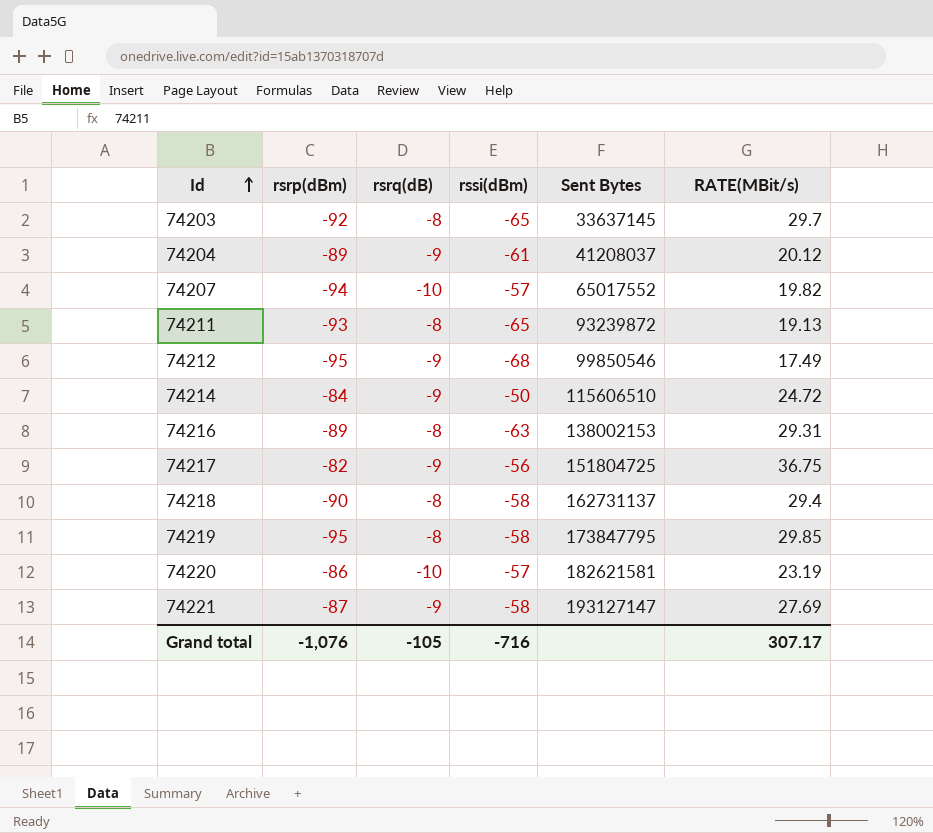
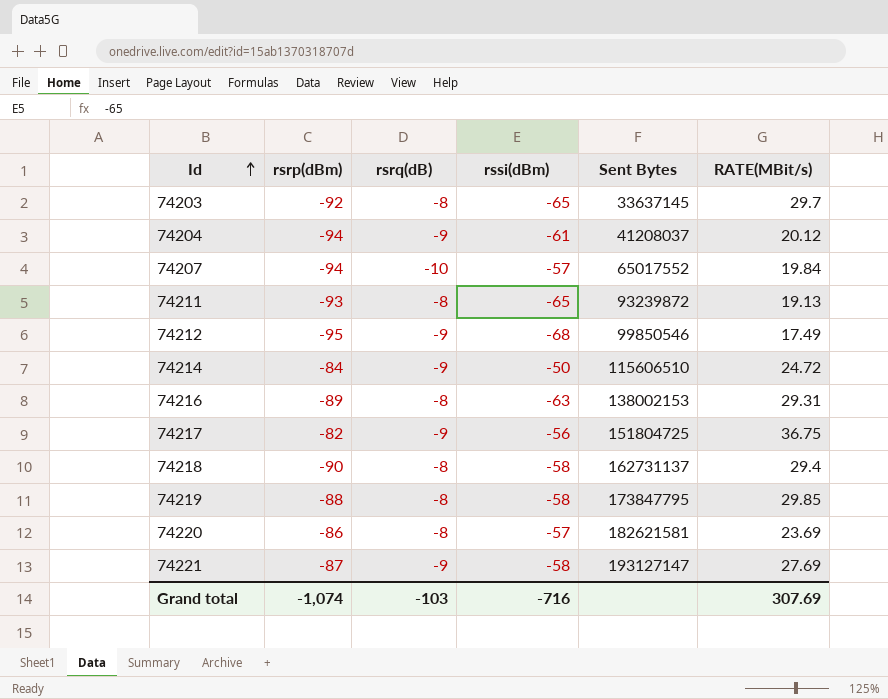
74204 | rsrp(dBm): -89 -> -94
74207 | RATE(MBit/s): 19.82 -> 19.84
74219 | rsrp(dBm): -95 -> -88
74220 | rsrq(dB): -10 -> -8
74220 | RATE(MBit/s): 23.19 -> 23.69
Grand total | rsrp(dBm): -1,076 -> -1,074
Grand total | rsrq(dB): -105 -> -103
Grand total | RATE(MBit/s): 307.17 -> 307.69

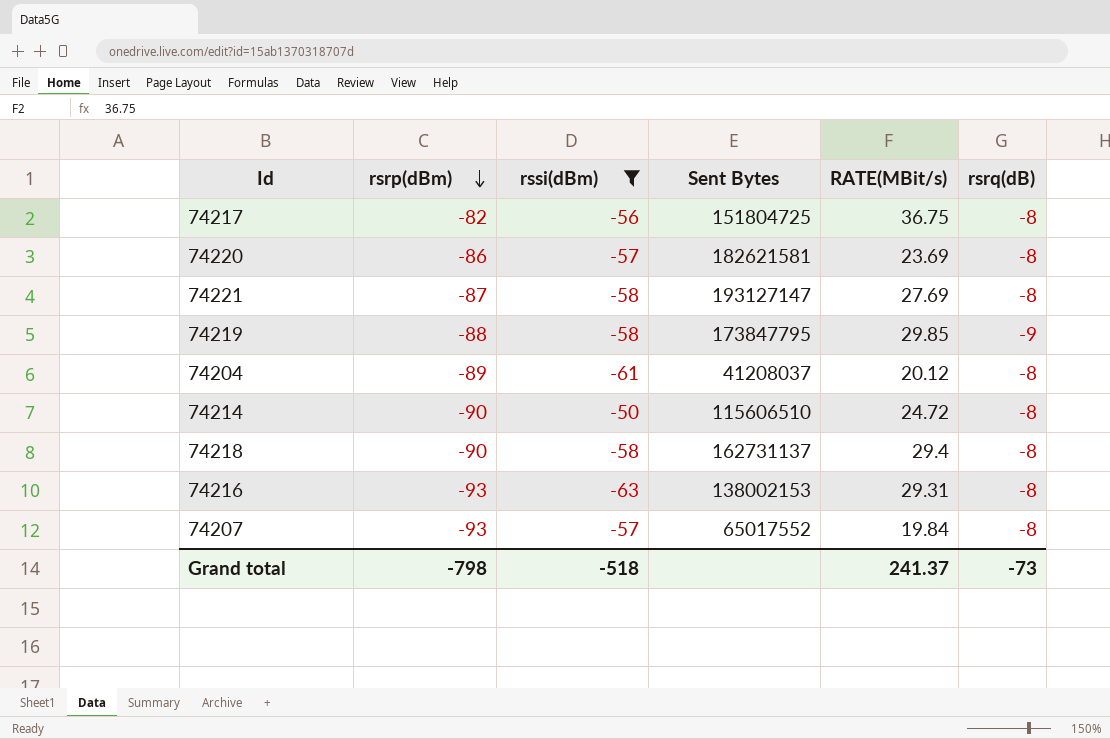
filter: none -> rssi(dBm) >= -63
row order: Id ascending -> rsrp(dBm) descending
column rsrq(dB) | position: 3 -> 6
74217 | rsrq(dB): -9 -> -8
74221 | rsrq(dB): -9 -> -8
74219 | rsrq(dB): -8 -> -9
74204 | rsrp(dBm): -94 -> -89
74204 | rsrq(dB): -9 -> -8
74214 | rsrp(dBm): -84 -> -90
74214 | rsrq(dB): -9 -> -8
74216 | rsrp(dBm): -89 -> -93
74207 | rsrp(dBm): -94 -> -93
74207 | rsrq(dB): -10 -> -8
Grand total | rsrp(dBm): -1,074 -> -798
Grand total | rssi(dBm): -716 -> -518
Grand total | RATE(MBit/s): 307.69 -> 241.37
Grand total | rsrq(dB): -103 -> -73

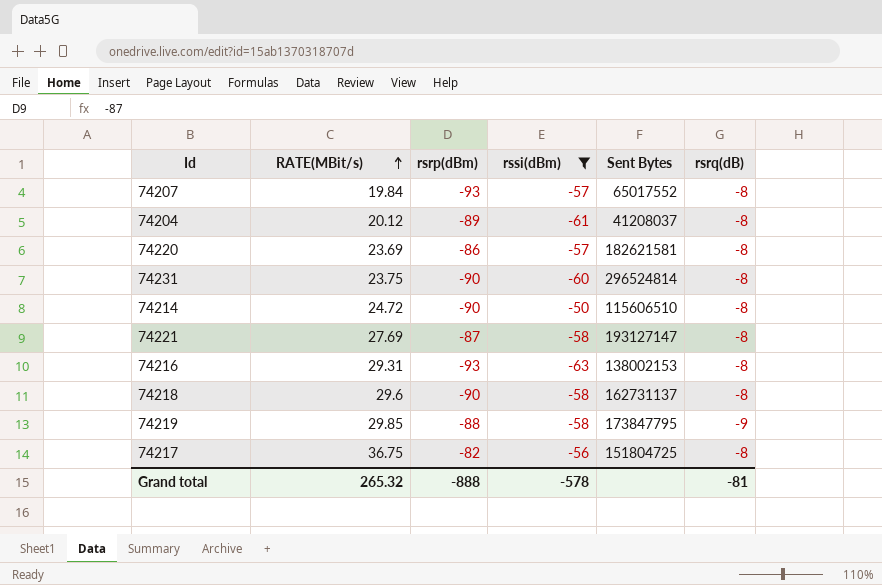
row order: rsrp(dBm) descending -> RATE(MBit/s) ascending
column RATE(MBit/s) | position: 5 -> 2
row 74231: none -> 23.75 | -90 | -60 | 296524814 | -8
74218 | RATE(MBit/s): 29.4 -> 29.6
Grand total | RATE(MBit/s): 241.37 -> 265.32
Grand total | rsrp(dBm): -798 -> -888
Grand total | rssi(dBm): -518 -> -578
Grand total | rsrq(dB): -73 -> -81

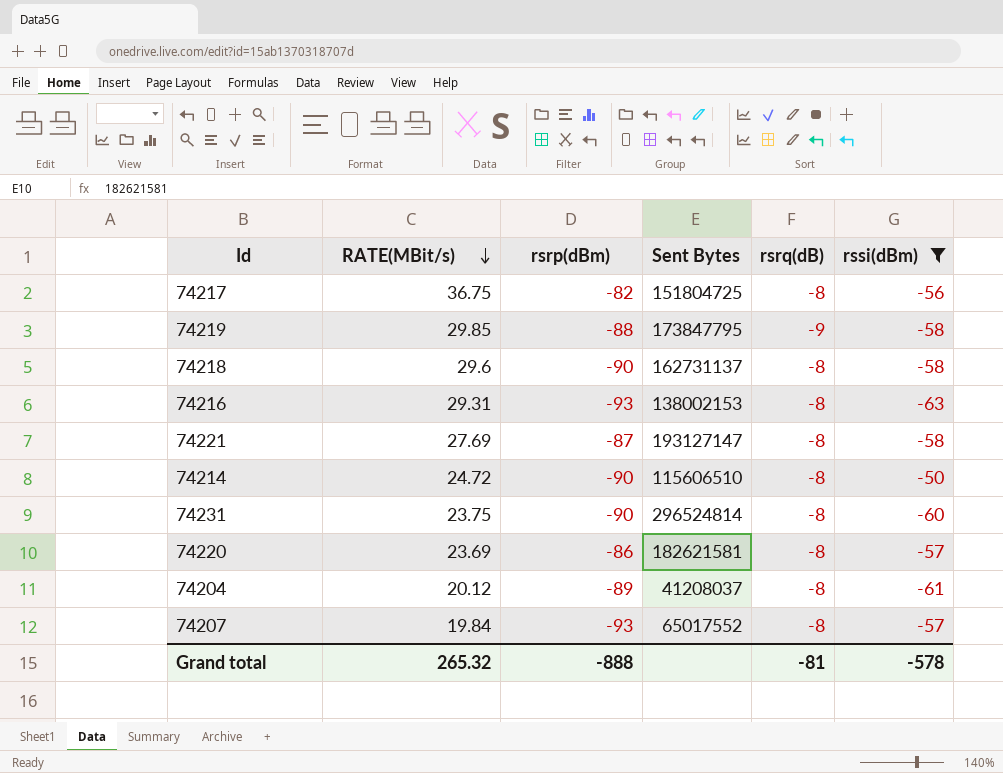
row order: RATE(MBit/s) ascending -> RATE(MBit/s) descending
column rssi(dBm) | position: 4 -> 6

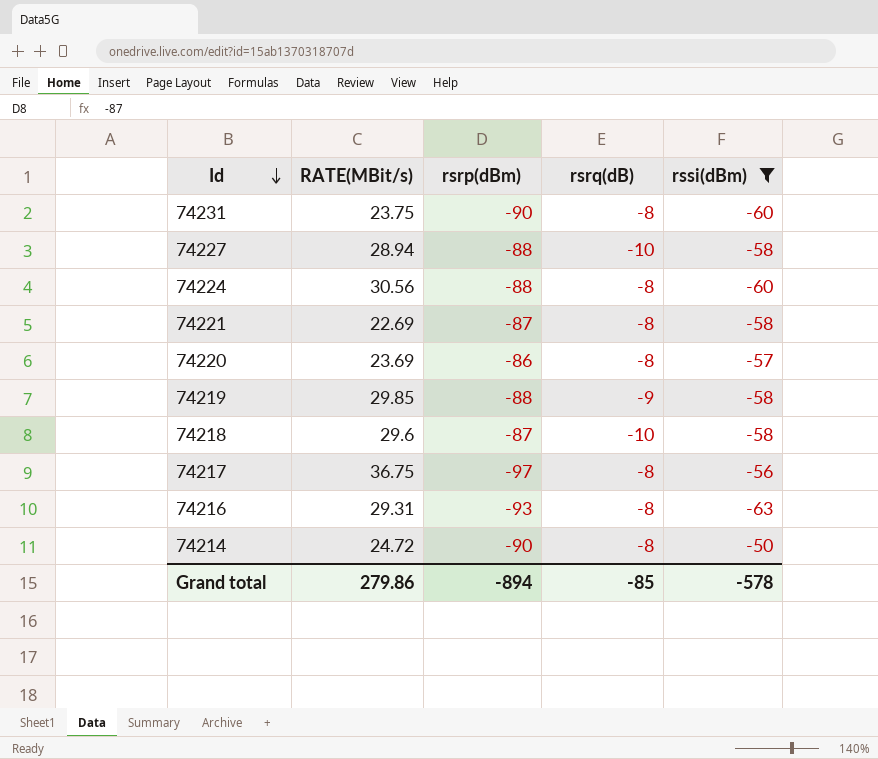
row order: RATE(MBit/s) descending -> Id descending
column Sent Bytes | position: 4 -> none
row 74204: 20.12 | -89 | 41208037 | -8 | -61 -> none
row 74207: 19.84 | -93 | 65017552 | -8 | -57 -> none
row 74227: none -> 28.94 | -88 | -10 | -58
row 74224: none -> 30.56 | -88 | -8 | -60
74221 | RATE(MBit/s): 27.69 -> 22.69
74218 | rsrp(dBm): -90 -> -87
74218 | rsrq(dB): -8 -> -10
74217 | rsrp(dBm): -82 -> -97
Grand total | RATE(MBit/s): 265.32 -> 279.86
Grand total | rsrp(dBm): -888 -> -894
Grand total | rsrq(dB): -81 -> -85

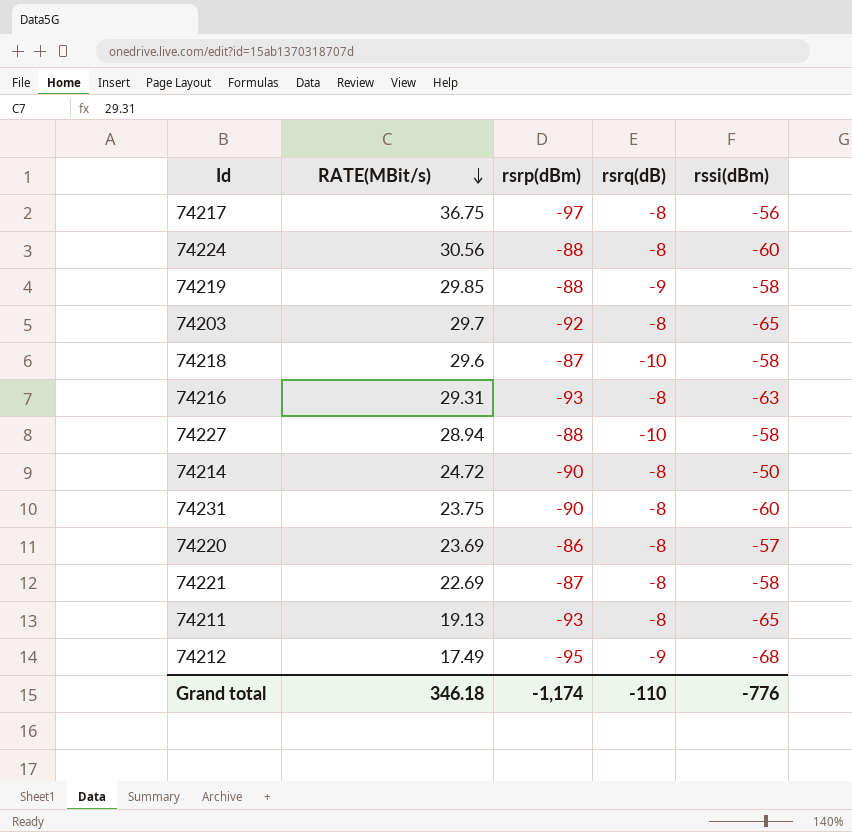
filter: rssi(dBm) >= -63 -> none
row order: Id descending -> RATE(MBit/s) descending
Grand total | RATE(MBit/s): 279.86 -> 346.18
Grand total | rsrp(dBm): -894 -> -1,174
Grand total | rsrq(dB): -85 -> -110
Grand total | rssi(dBm): -578 -> -776

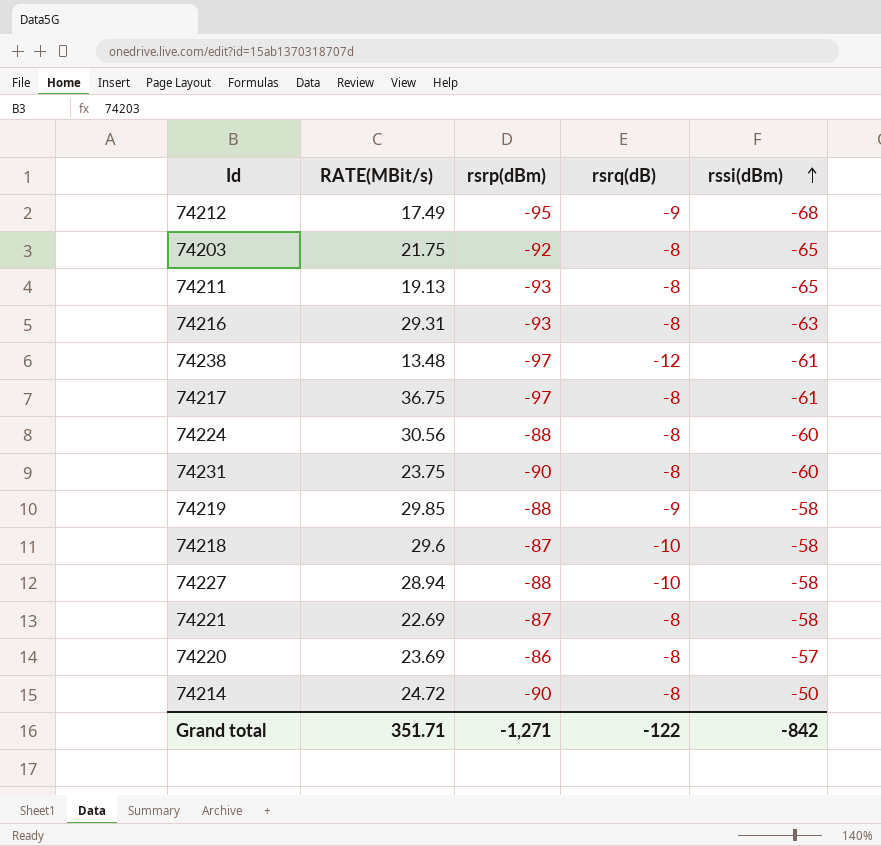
row order: RATE(MBit/s) descending -> rssi(dBm) ascending
74203 | RATE(MBit/s): 29.7 -> 21.75
row 74238: none -> 13.48 | -97 | -12 | -61
74217 | rssi(dBm): -56 -> -61
Grand total | RATE(MBit/s): 346.18 -> 351.71
Grand total | rsrp(dBm): -1,174 -> -1,271
Grand total | rsrq(dB): -110 -> -122
Grand total | rssi(dBm): -776 -> -842

